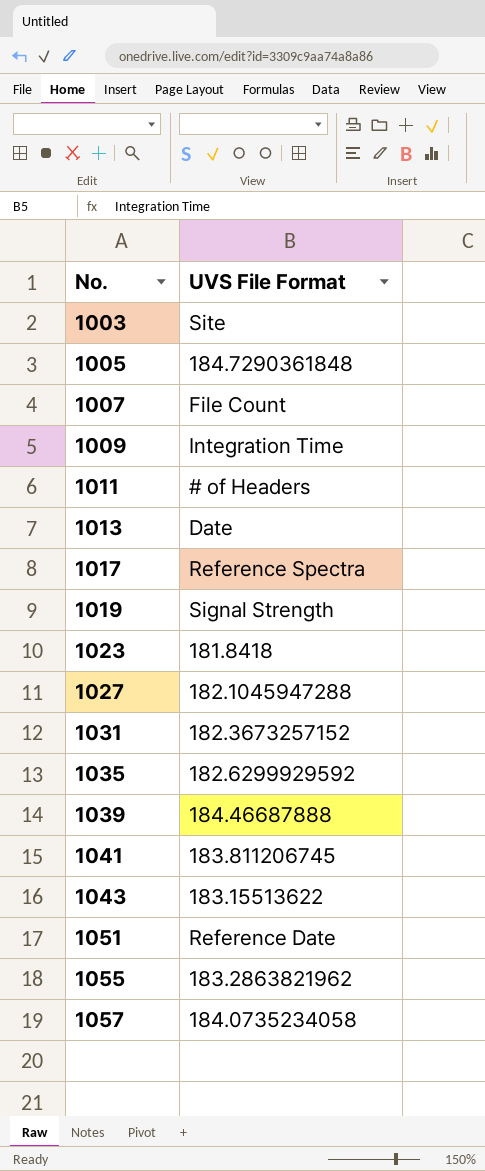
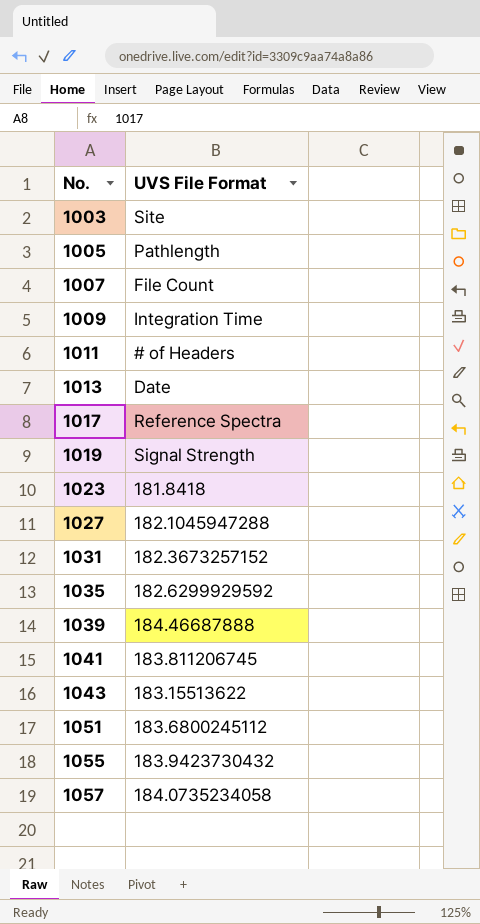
1005 | UVS File Format: 184.7290361848 -> Pathlength
1051 | UVS File Format: Reference Date -> 183.6800245112
1055 | UVS File Format: 183.2863821962 -> 183.9423730432

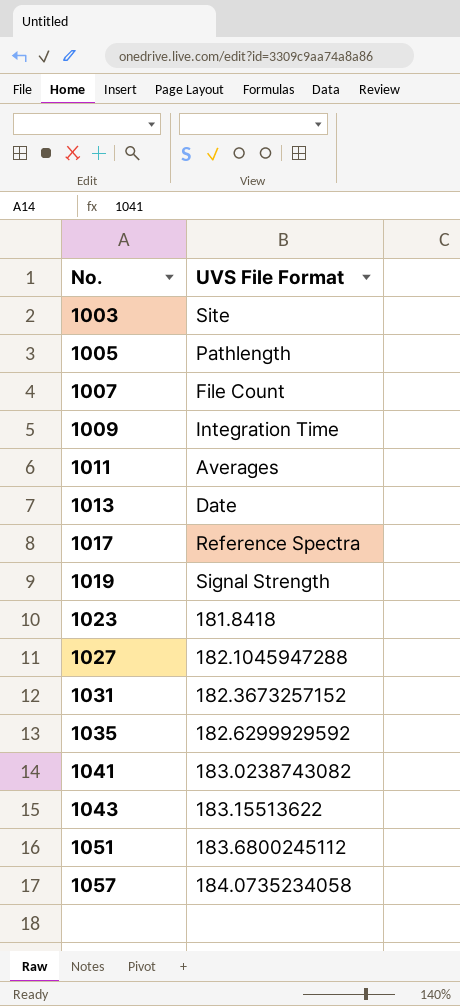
row 1039: 184.46687888 -> none
row 1055: 183.9423730432 -> none
1011 | UVS File Format: # of Headers -> Averages
1041 | UVS File Format: 183.811206745 -> 183.0238743082

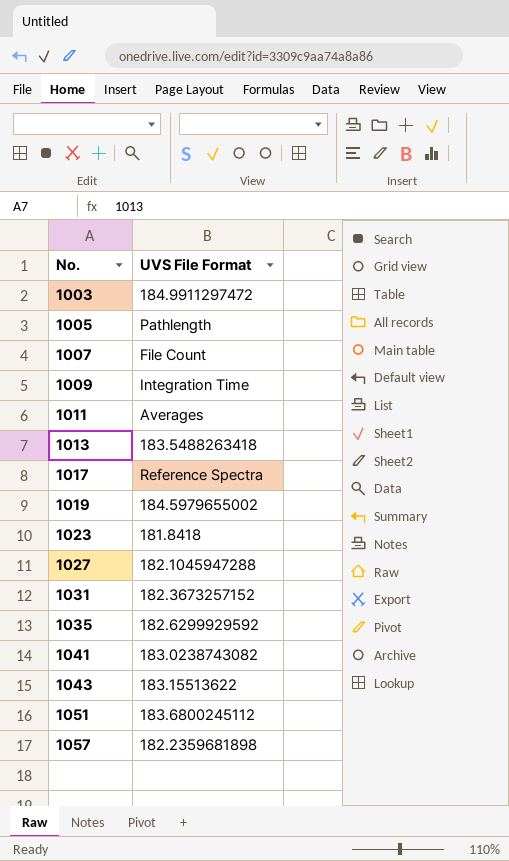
1003 | UVS File Format: Site -> 184.9911297472
1013 | UVS File Format: Date -> 183.5488263418
1019 | UVS File Format: Signal Strength -> 184.5979655002
1057 | UVS File Format: 184.0735234058 -> 182.2359681898

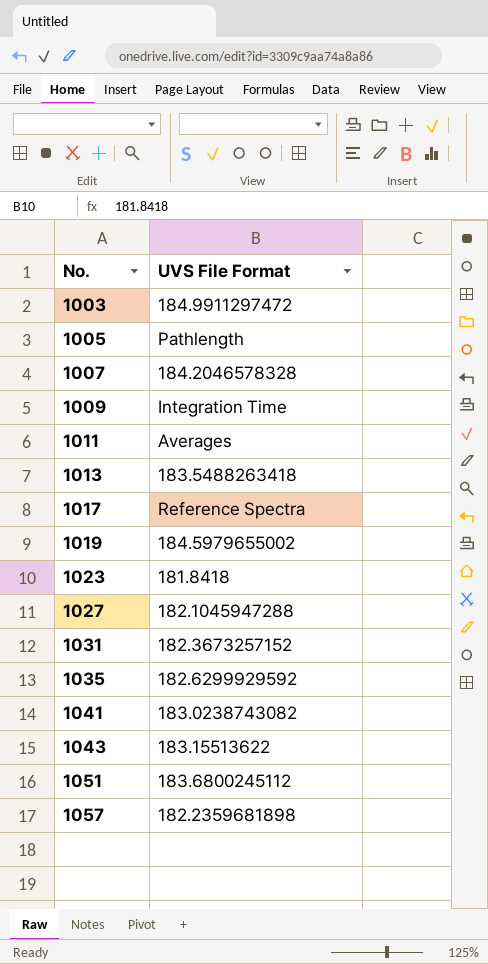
1007 | UVS File Format: File Count -> 184.2046578328

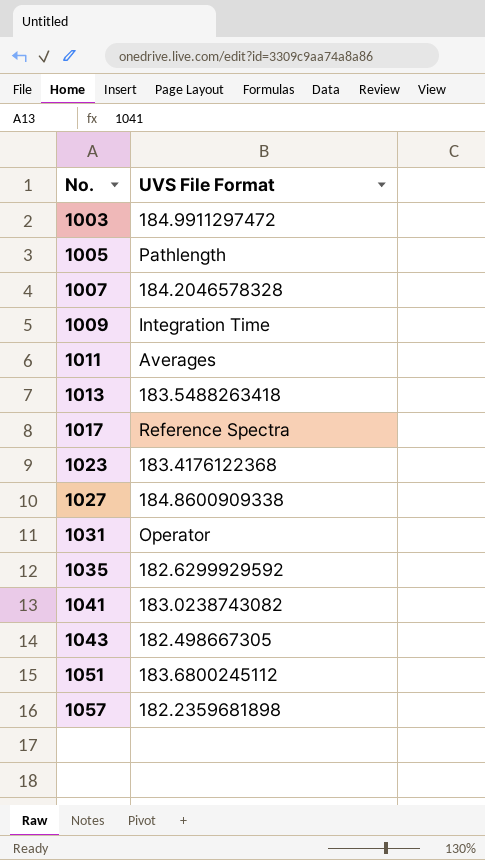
row 1019: 184.5979655002 -> none
1023 | UVS File Format: 181.8418 -> 183.4176122368
1027 | UVS File Format: 182.1045947288 -> 184.8600909338
1031 | UVS File Format: 182.3673257152 -> Operator
1043 | UVS File Format: 183.15513622 -> 182.498667305

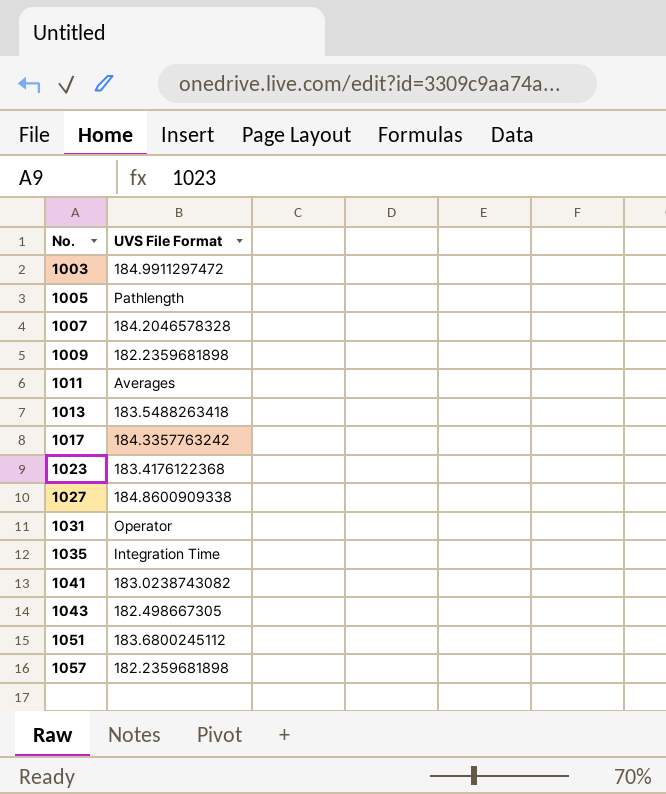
1009 | UVS File Format: Integration Time -> 182.2359681898
1017 | UVS File Format: Reference Spectra -> 184.3357763242
1035 | UVS File Format: 182.6299929592 -> Integration Time

